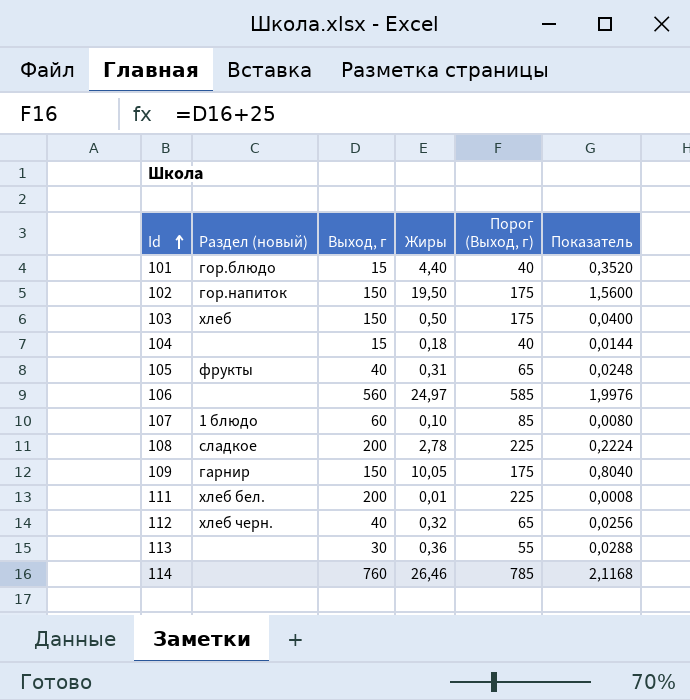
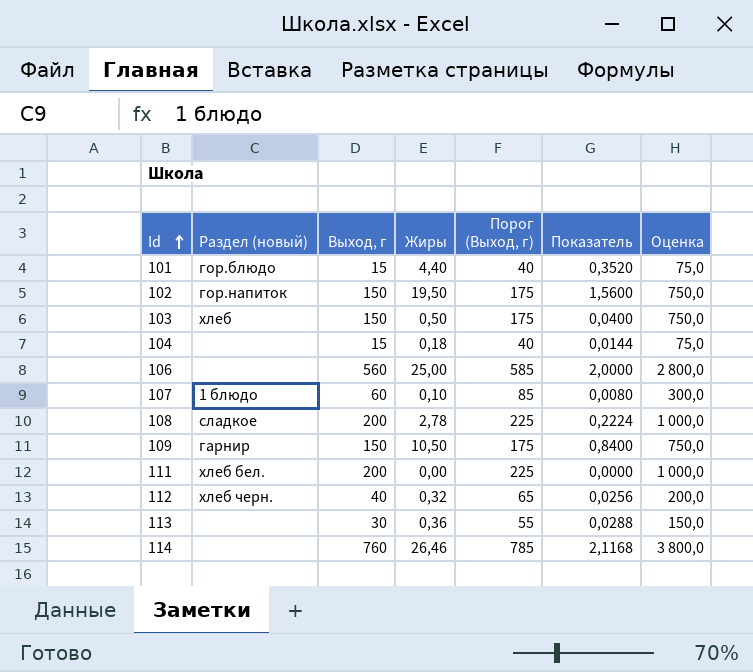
column Оценка | formula: none -> [Выход, г] * 5
row 105: фрукты | 40 | 0,31 | 65 | 0,0248 -> none
106 | Жиры: 24,97 -> 25,00
106 | Показатель: 1,9976 -> 2,0000
109 | Жиры: 10,05 -> 10,50
109 | Показатель: 0,8040 -> 0,8400
111 | Жиры: 0,01 -> 0,00
111 | Показатель: 0,0008 -> 0,0000

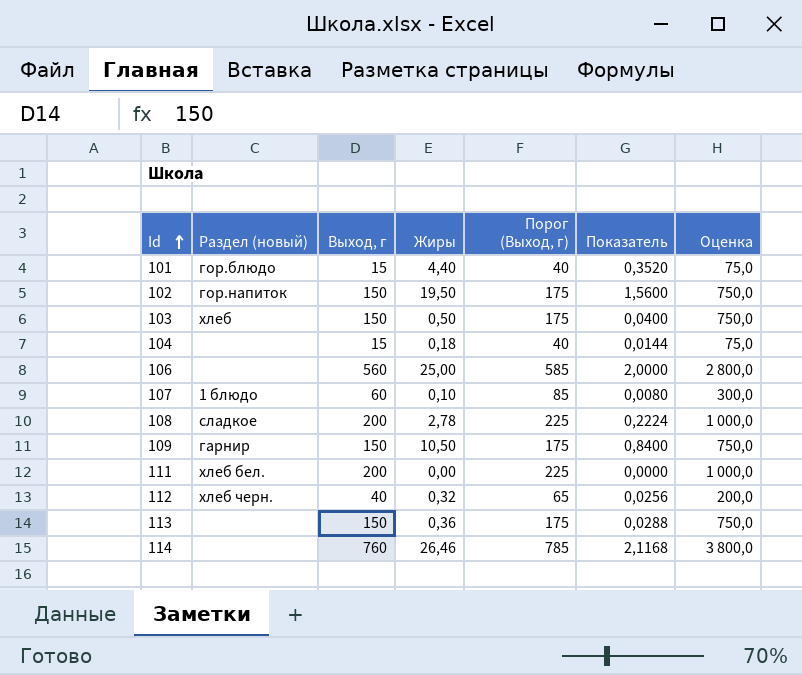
113 | Выход, г: 30 -> 150
113 | Порог (Выход, г): 55 -> 175
113 | Оценка: 150,0 -> 750,0

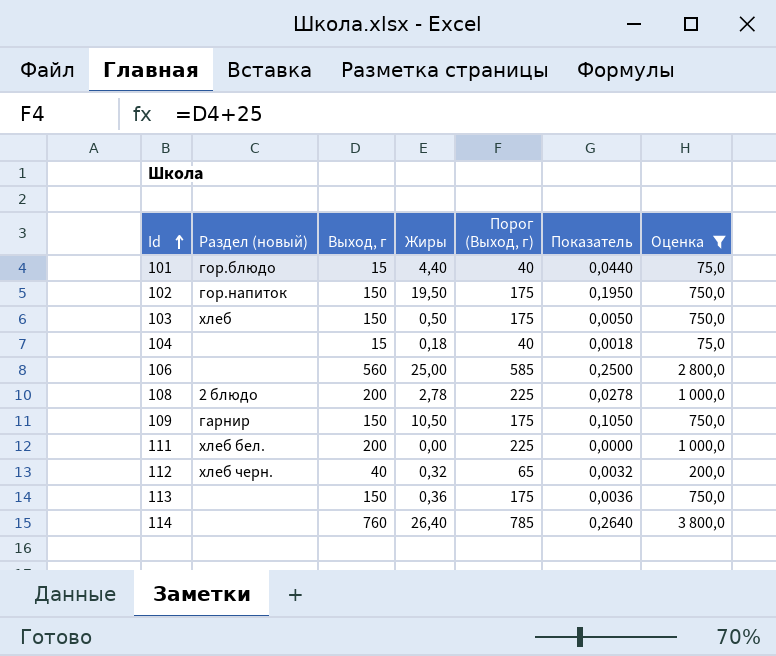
filter: none -> Оценка != 300,0
column Показатель | formula: [Жиры] * 0,08 -> [Жиры] * 0,01
108 | Раздел (новый): сладкое -> 2 блюдо
114 | Жиры: 26,46 -> 26,40

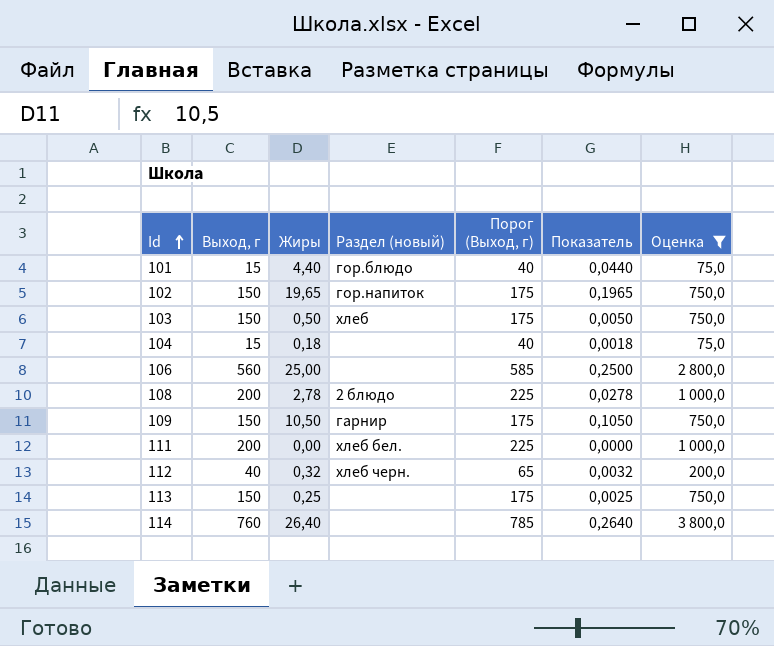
column Раздел (новый) | position: 2 -> 4
102 | Жиры: 19,50 -> 19,65
102 | Показатель: 0,1950 -> 0,1965
113 | Жиры: 0,36 -> 0,25
113 | Показатель: 0,0036 -> 0,0025

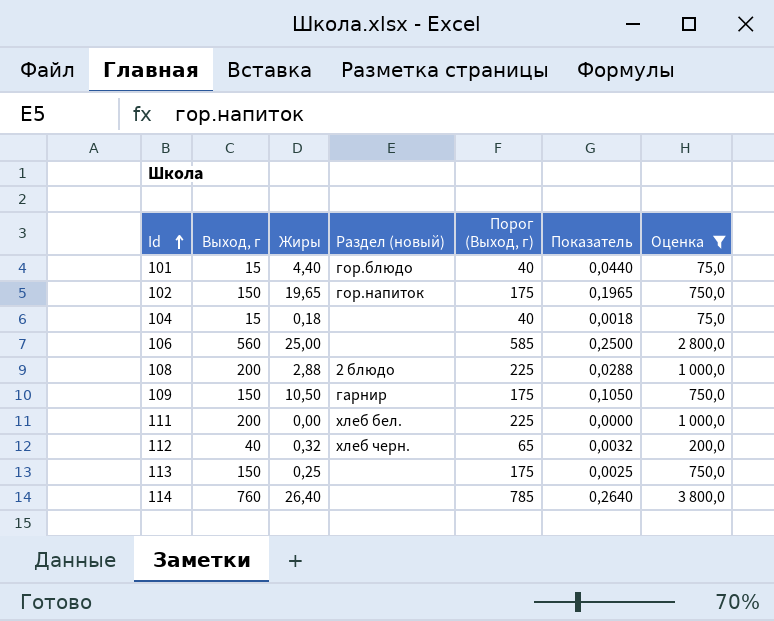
row 103: 150 | 0,50 | хлеб | 175 | 0,0050 | 750,0 -> none
108 | Жиры: 2,78 -> 2,88
108 | Показатель: 0,0278 -> 0,0288

